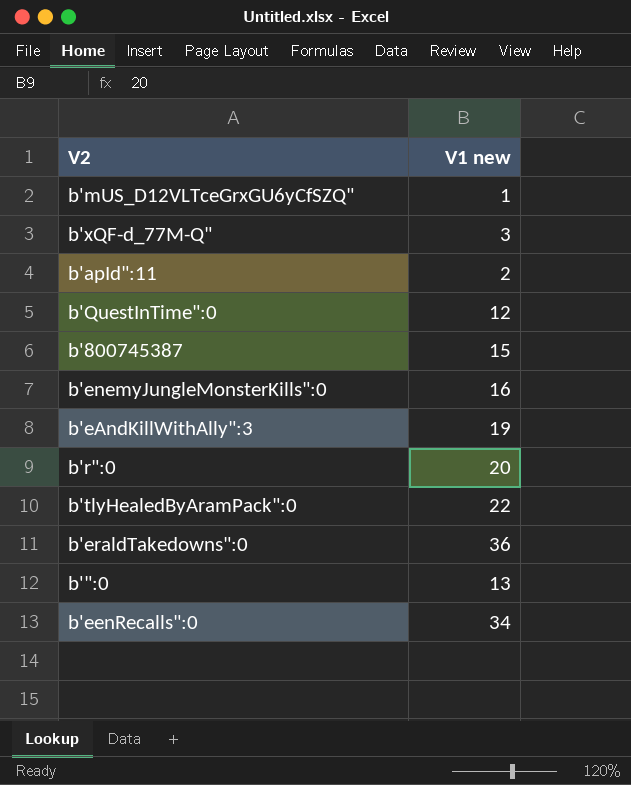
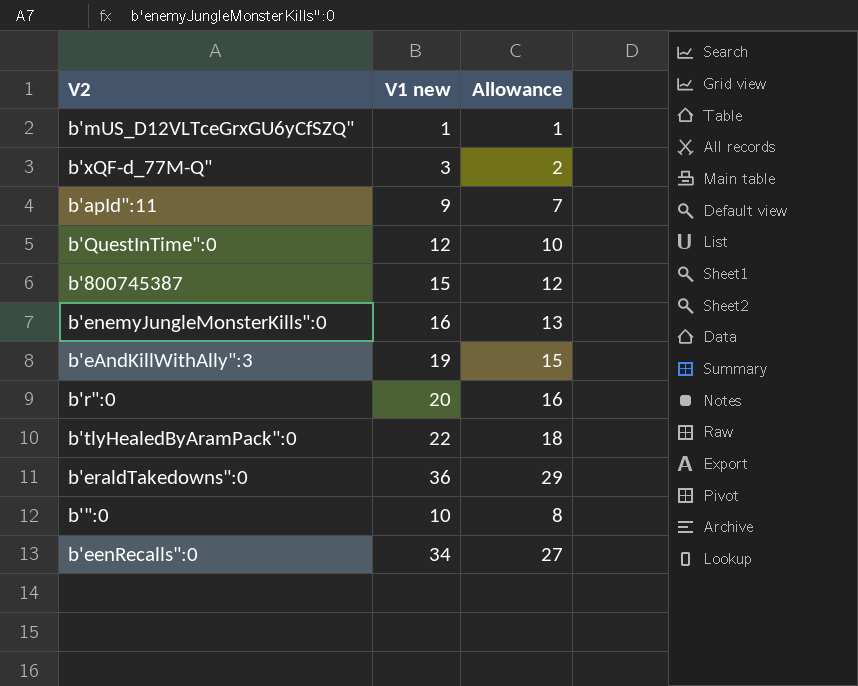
column Allowance | formula: none -> [V1 new] * 0.8
b'apId":11 | V1 new: 2 -> 9
b'":0 | V1 new: 13 -> 10

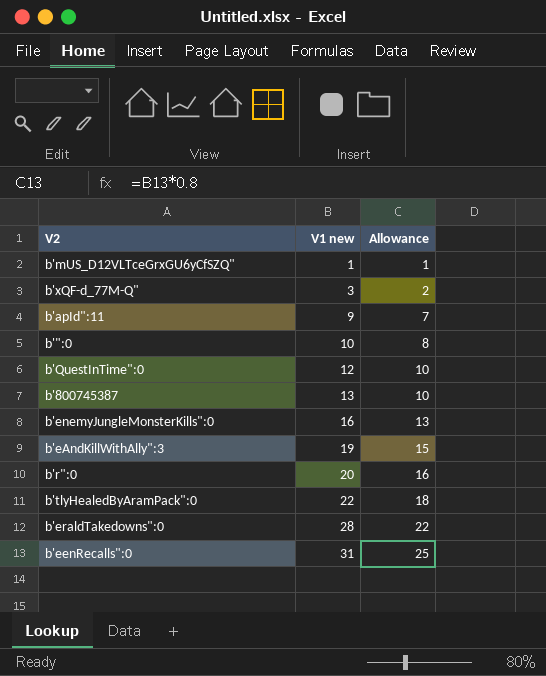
row order: none -> V1 new ascending
b'800745387 | V1 new: 15 -> 13
b'800745387 | Allowance: 12 -> 10
b'eraldTakedowns":0 | V1 new: 36 -> 28
b'eraldTakedowns":0 | Allowance: 29 -> 22
b'eenRecalls":0 | V1 new: 34 -> 31
b'eenRecalls":0 | Allowance: 27 -> 25

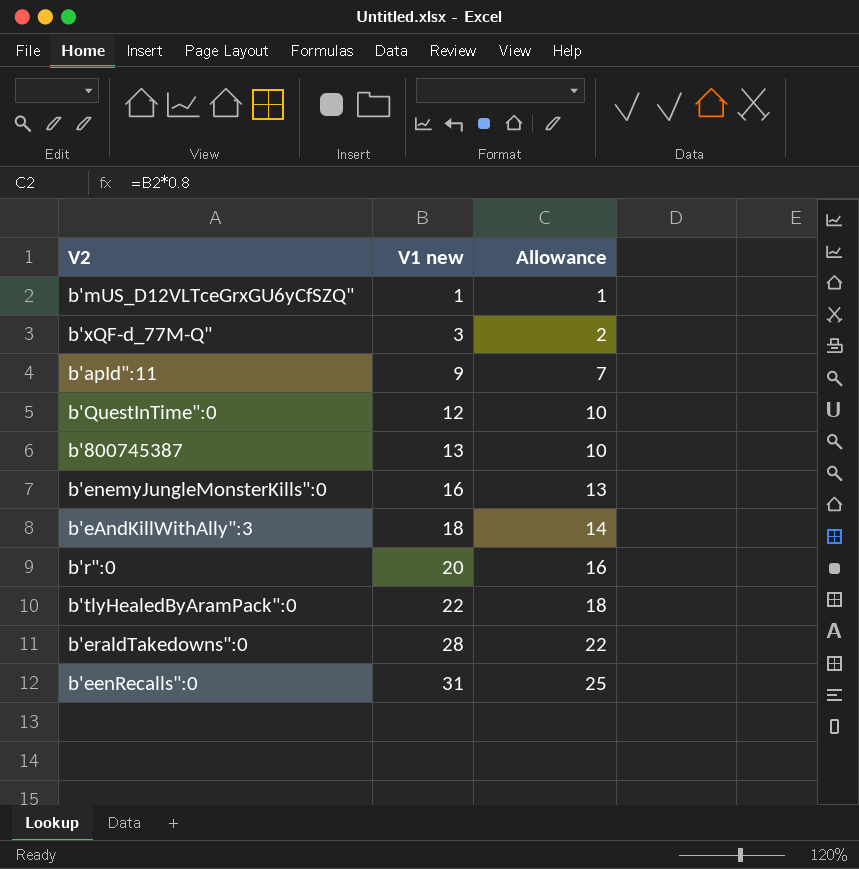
row b'":0: 10 | 8 -> none
b'eAndKillWithAlly":3 | V1 new: 19 -> 18
b'eAndKillWithAlly":3 | Allowance: 15 -> 14

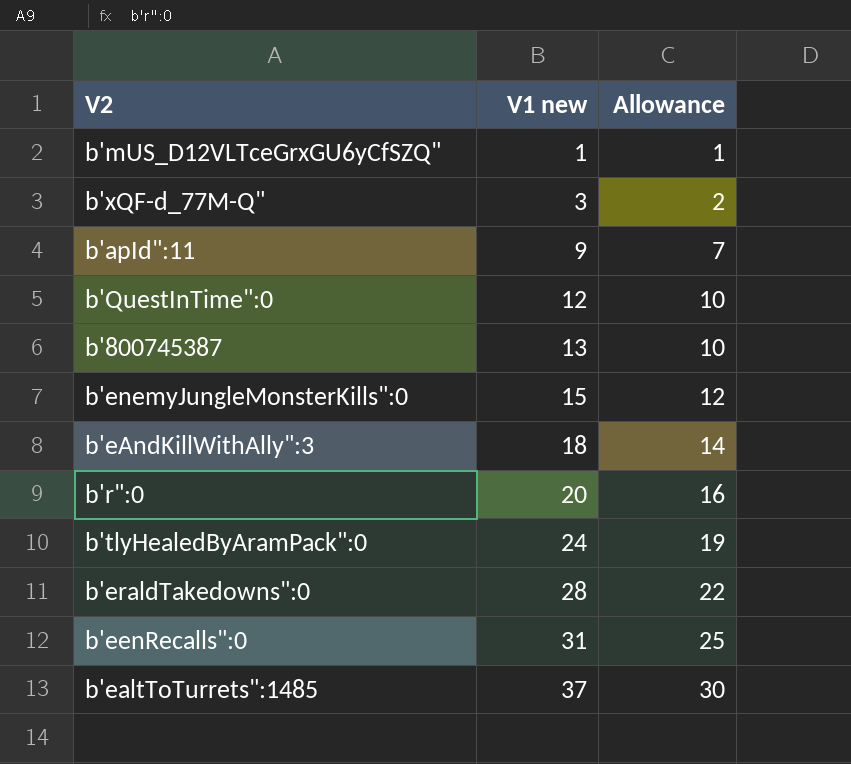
b'enemyJungleMonsterKills":0 | V1 new: 16 -> 15
b'enemyJungleMonsterKills":0 | Allowance: 13 -> 12
b'tlyHealedByAramPack":0 | V1 new: 22 -> 24
b'tlyHealedByAramPack":0 | Allowance: 18 -> 19
row b'ealtToTurrets":1485: none -> 37 | 30

